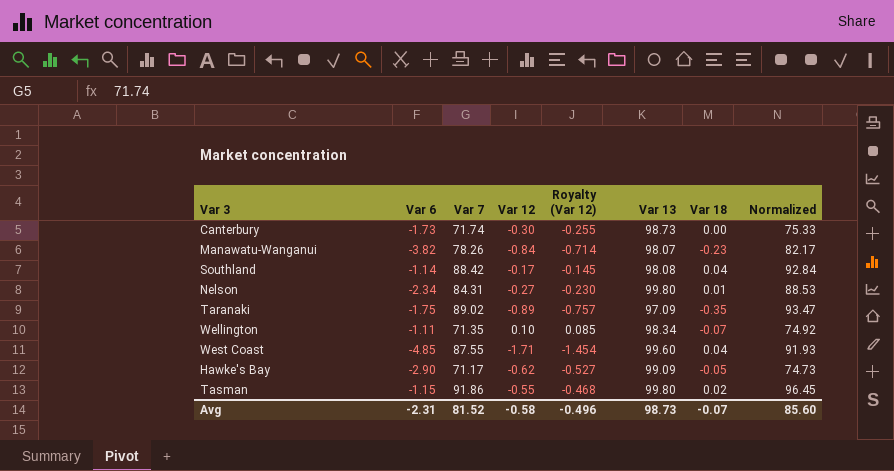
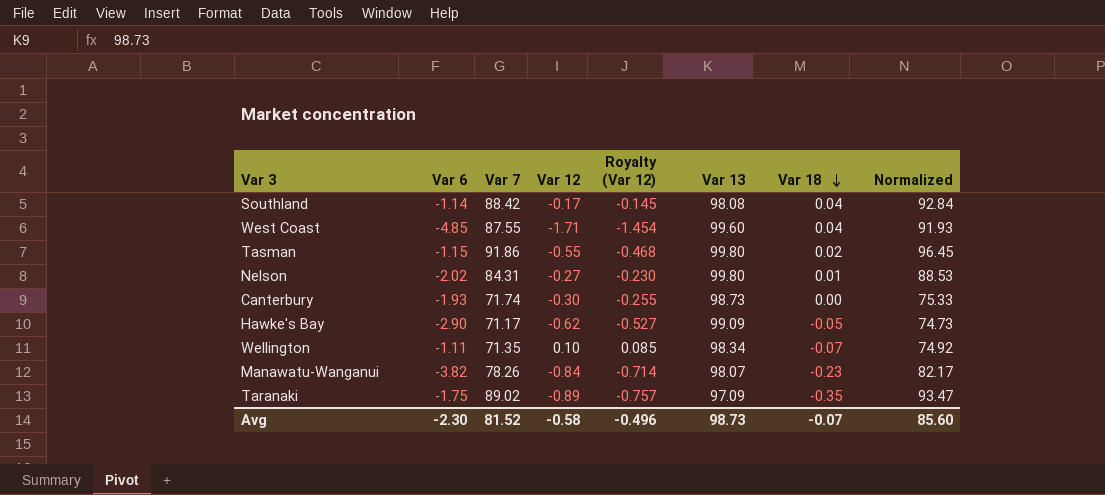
row order: none -> Var 18 descending
Nelson | Var 6: -2.34 -> -2.02
Canterbury | Var 6: -1.73 -> -1.93
Avg | Var 6: -2.31 -> -2.30

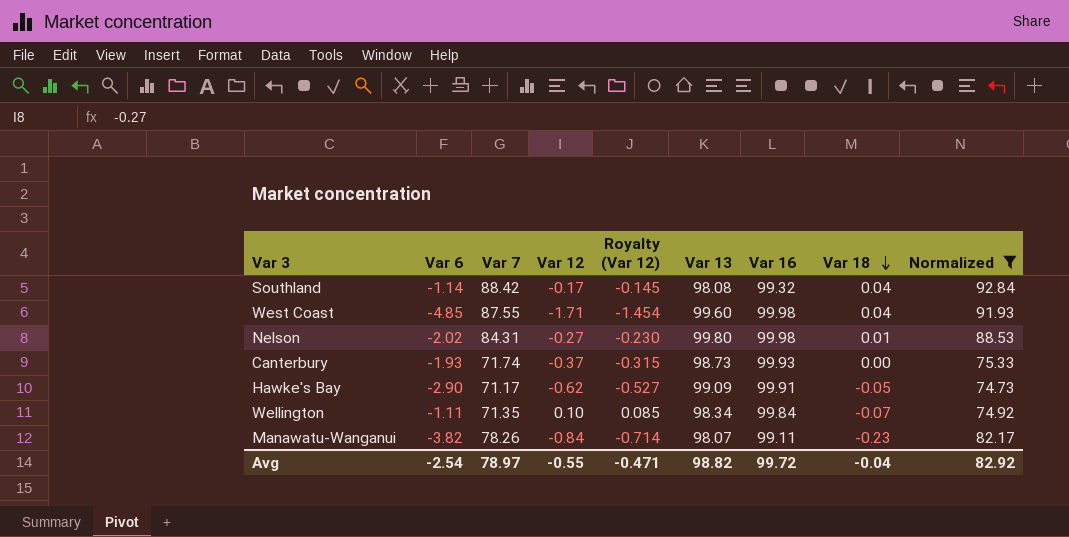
filter: none -> Normalized <= 92.84
column Var 16 | position: none -> 7
Canterbury | Var 12: -0.30 -> -0.37
Canterbury | Royalty (Var 12): -0.255 -> -0.315
Avg | Var 6: -2.30 -> -2.54
Avg | Var 7: 81.52 -> 78.97
Avg | Var 12: -0.58 -> -0.55
Avg | Royalty (Var 12): -0.496 -> -0.471
Avg | Var 13: 98.73 -> 98.82
Avg | Var 18: -0.07 -> -0.04
Avg | Normalized: 85.60 -> 82.92

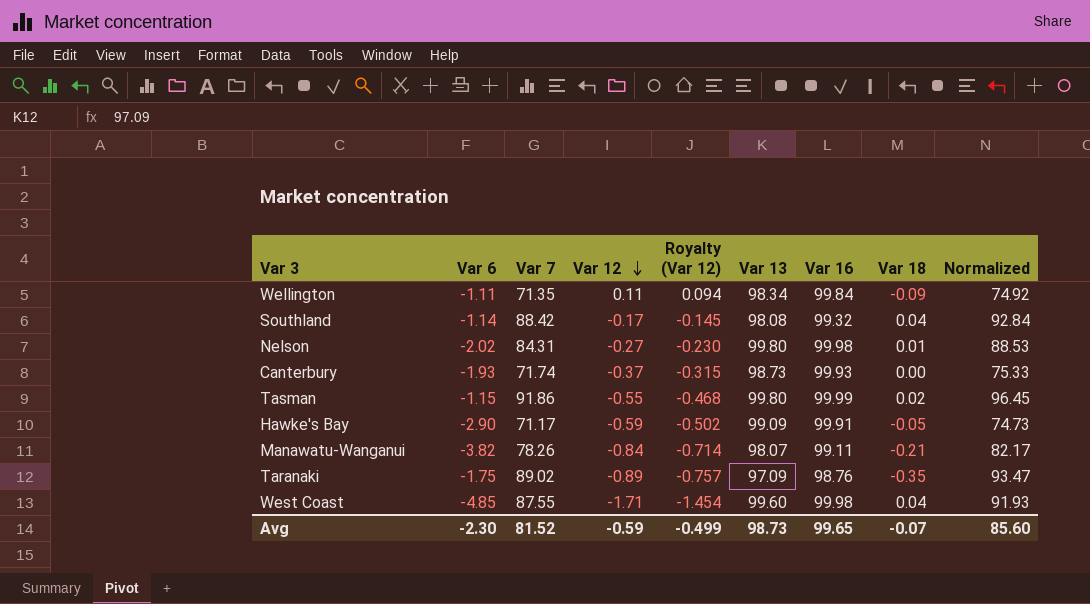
filter: Normalized <= 92.84 -> none
row order: Var 18 descending -> Var 12 descending
Wellington | Var 12: 0.10 -> 0.11
Wellington | Royalty (Var 12): 0.085 -> 0.094
Wellington | Var 18: -0.07 -> -0.09
Hawke's Bay | Var 12: -0.62 -> -0.59
Hawke's Bay | Royalty (Var 12): -0.527 -> -0.502
Manawatu-Wanganui | Var 18: -0.23 -> -0.21
Avg | Var 6: -2.54 -> -2.30
Avg | Var 7: 78.97 -> 81.52
Avg | Var 12: -0.55 -> -0.59
Avg | Royalty (Var 12): -0.471 -> -0.499
Avg | Var 13: 98.82 -> 98.73
Avg | Var 16: 99.72 -> 99.65
Avg | Var 18: -0.04 -> -0.07
Avg | Normalized: 82.92 -> 85.60

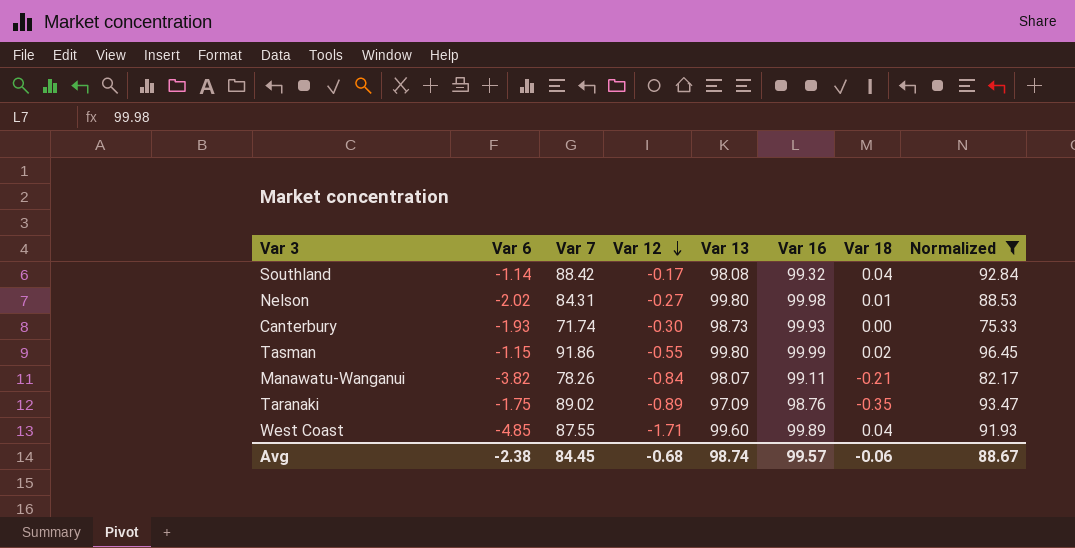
filter: none -> Normalized >= 75.33
column Royalty (Var 12) | formula: [Var 12] * 0.85 -> none
Canterbury | Var 12: -0.37 -> -0.30
West Coast | Var 16: 99.98 -> 99.89
Avg | Var 6: -2.30 -> -2.38
Avg | Var 7: 81.52 -> 84.45
Avg | Var 12: -0.59 -> -0.68
Avg | Var 13: 98.73 -> 98.74
Avg | Var 16: 99.65 -> 99.57
Avg | Var 18: -0.07 -> -0.06
Avg | Normalized: 85.60 -> 88.67

